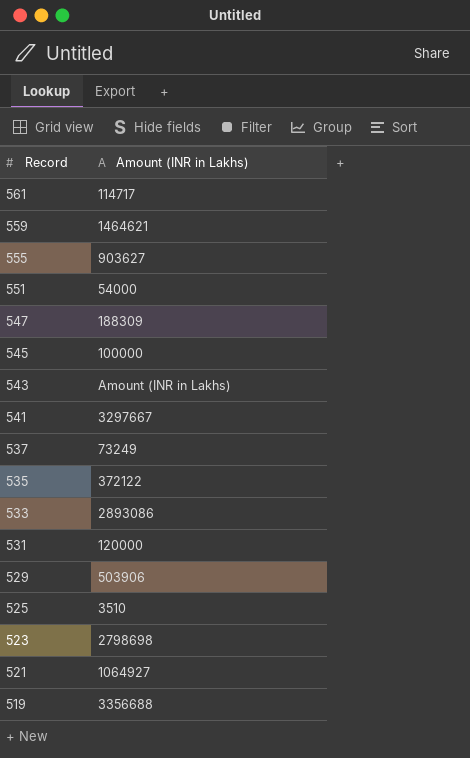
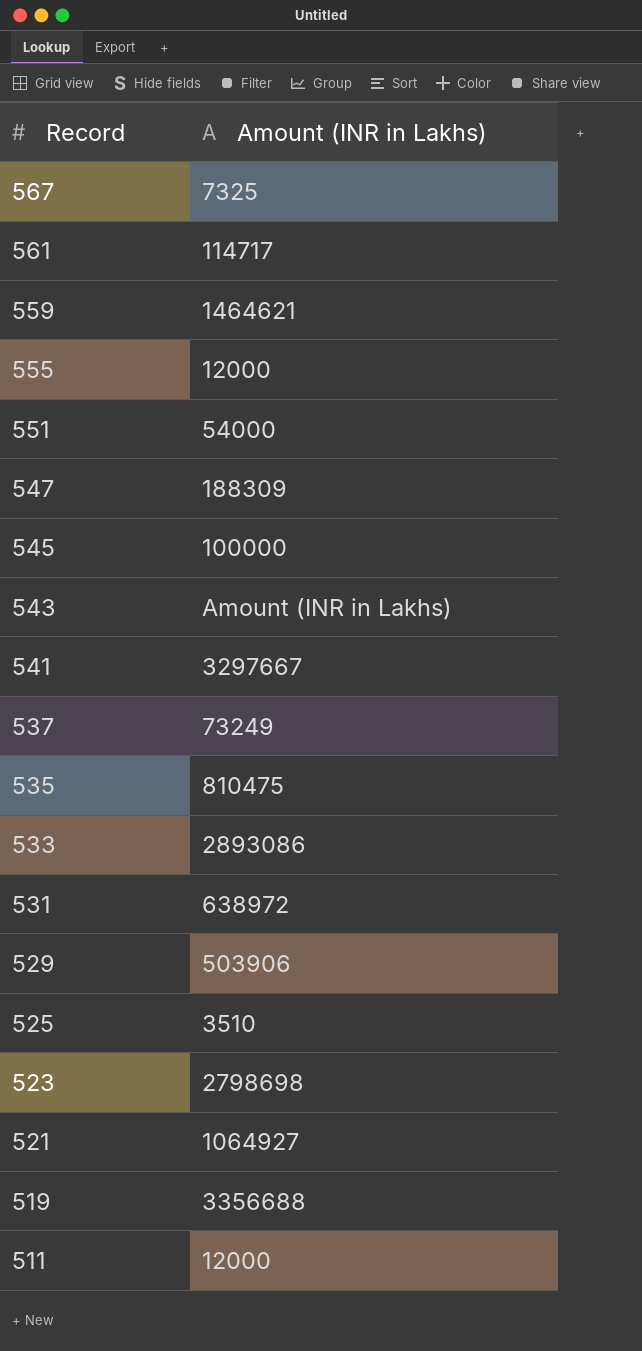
row 567: none -> 7325
555 | Amount (INR in Lakhs): 903627 -> 12000
535 | Amount (INR in Lakhs): 372122 -> 810475
531 | Amount (INR in Lakhs): 120000 -> 638972
row 511: none -> 12000

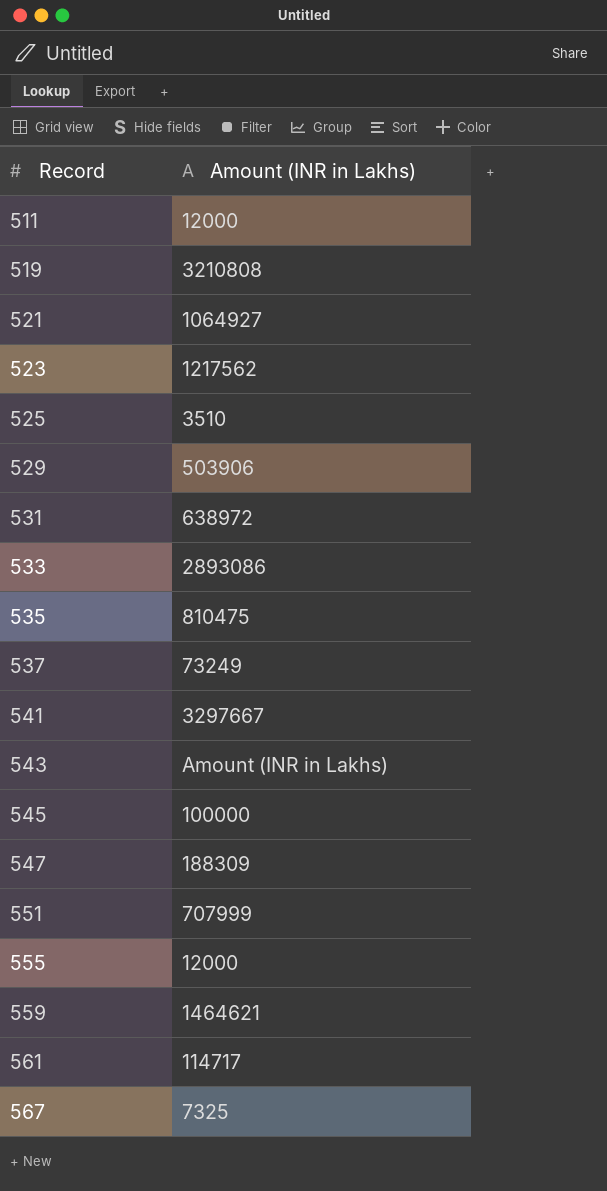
row order: Record descending -> Record ascending
519 | Amount (INR in Lakhs): 3356688 -> 3210808
523 | Amount (INR in Lakhs): 2798698 -> 1217562
551 | Amount (INR in Lakhs): 54000 -> 707999

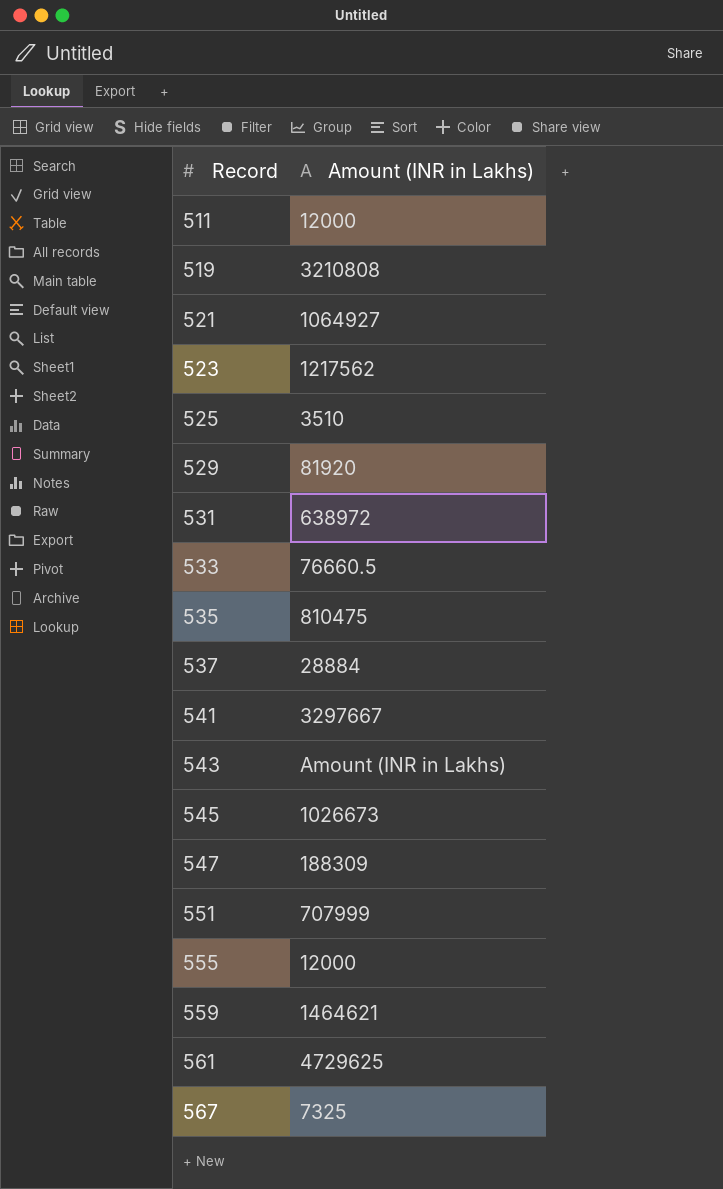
529 | Amount (INR in Lakhs): 503906 -> 81920
533 | Amount (INR in Lakhs): 2893086 -> 76660.5
537 | Amount (INR in Lakhs): 73249 -> 28884
545 | Amount (INR in Lakhs): 100000 -> 1026673
561 | Amount (INR in Lakhs): 114717 -> 4729625

